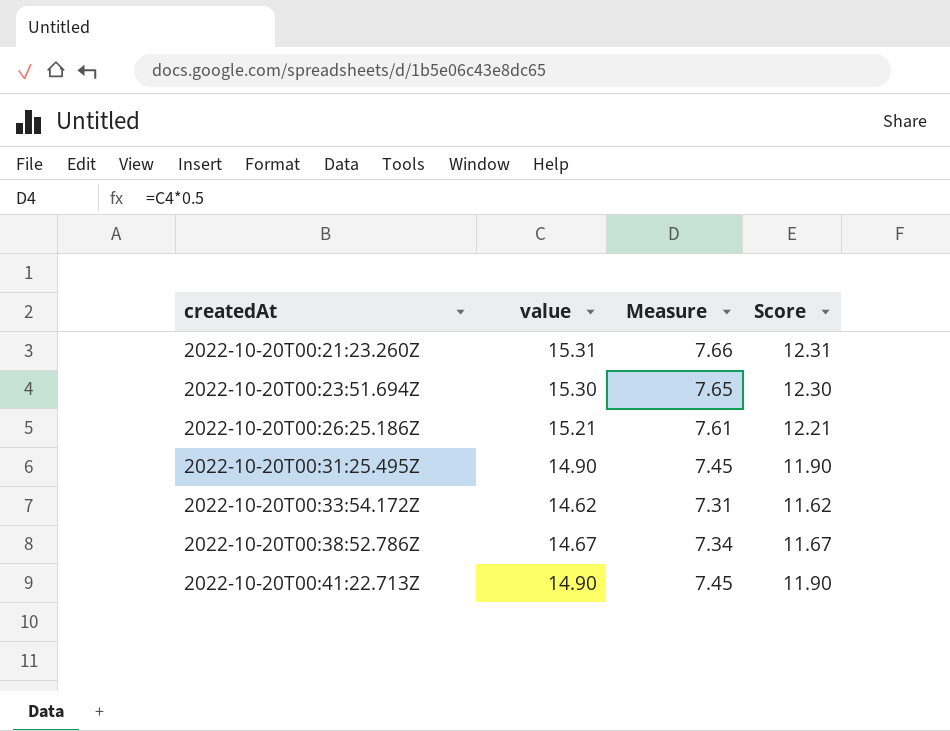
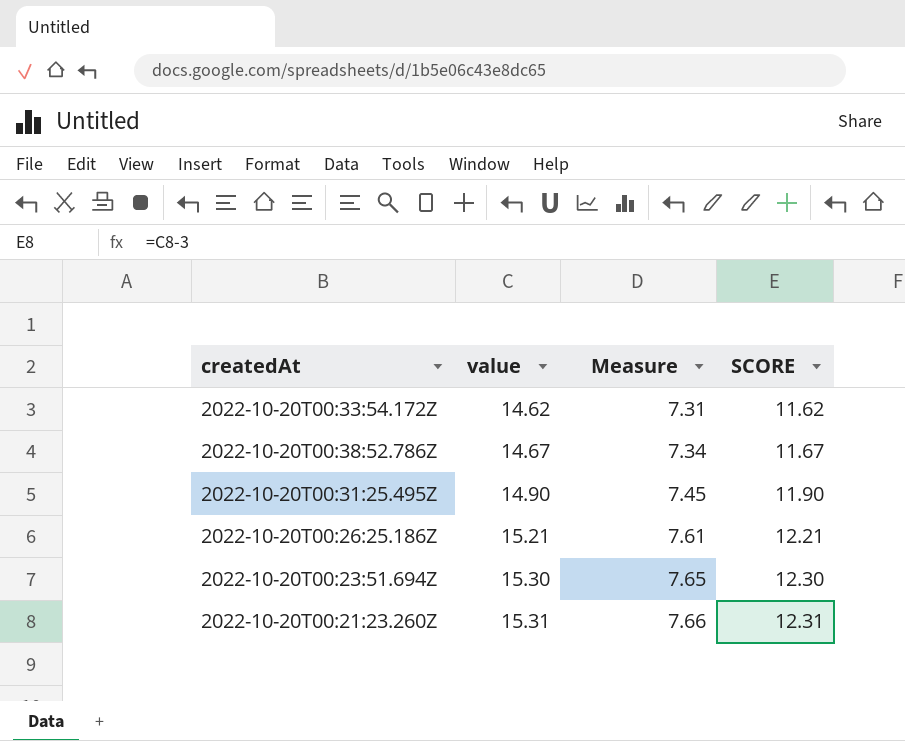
row order: createdAt ascending -> value ascending
column name: Score -> SCORE
row 2022-10-20T00:41:22.713Z: 14.90 | 7.45 | 11.90 -> none

